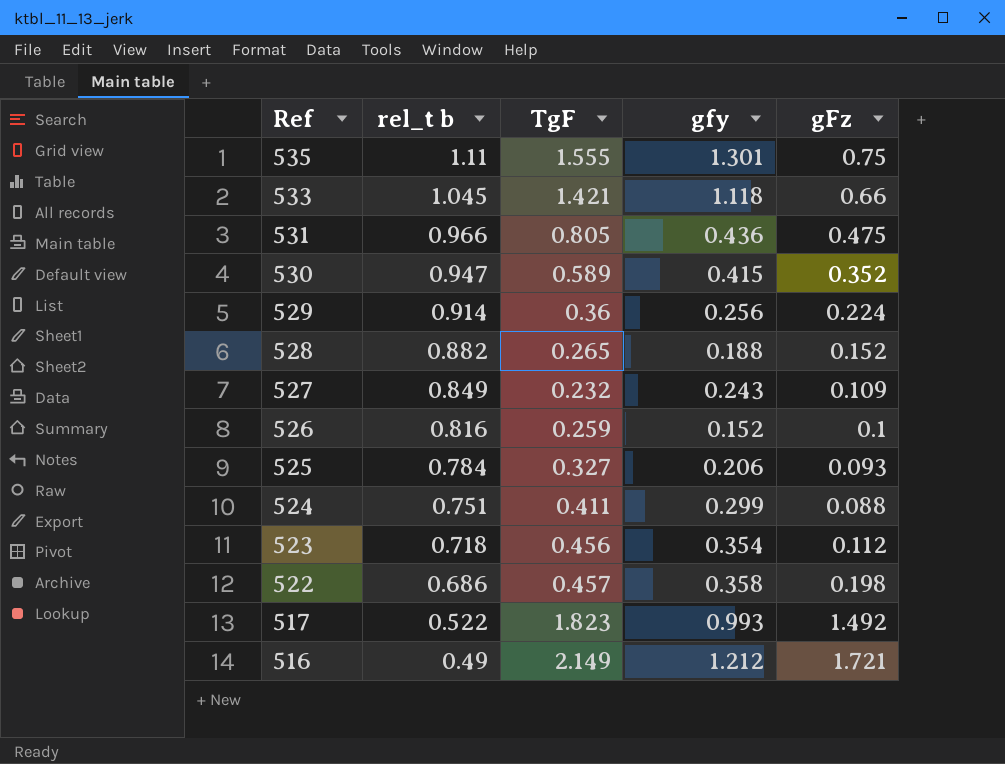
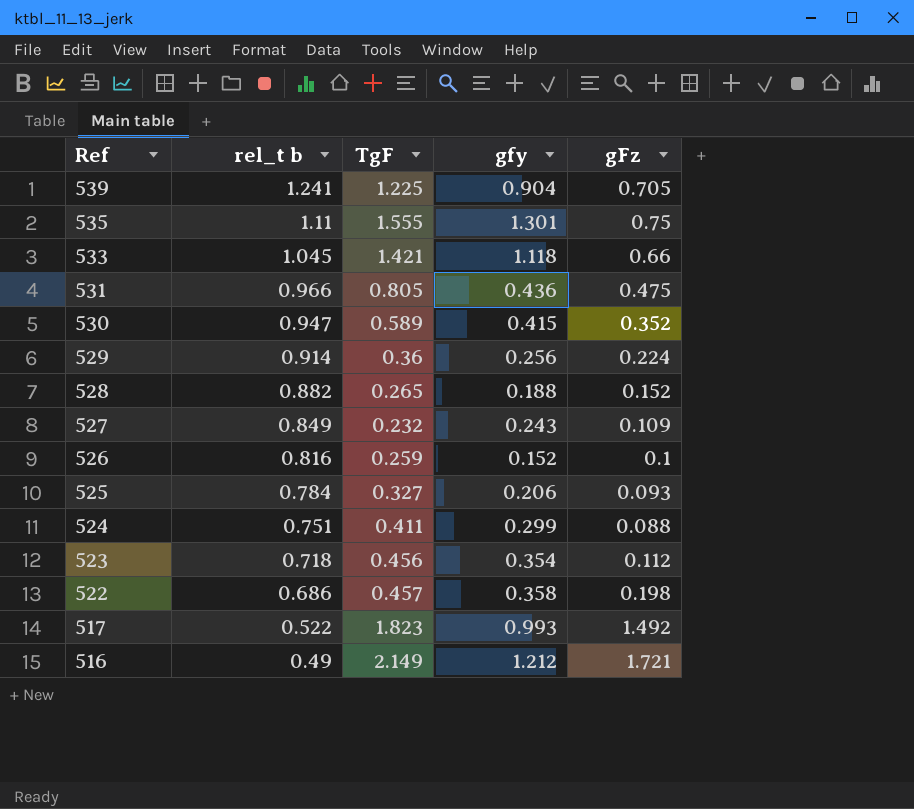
row 539: none -> 1.241 | 1.225 | 0.904 | 0.705

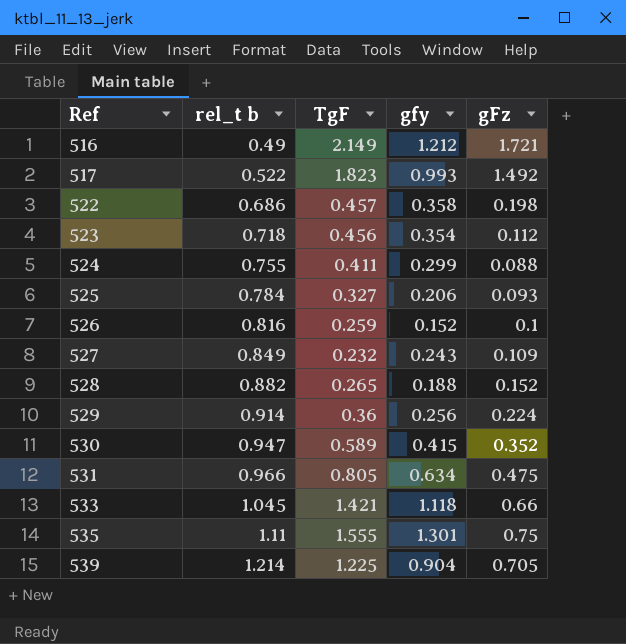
row order: Ref descending -> Ref ascending
524 | rel_t b: 0.751 -> 0.755
531 | gfy: 0.436 -> 0.634
539 | rel_t b: 1.241 -> 1.214

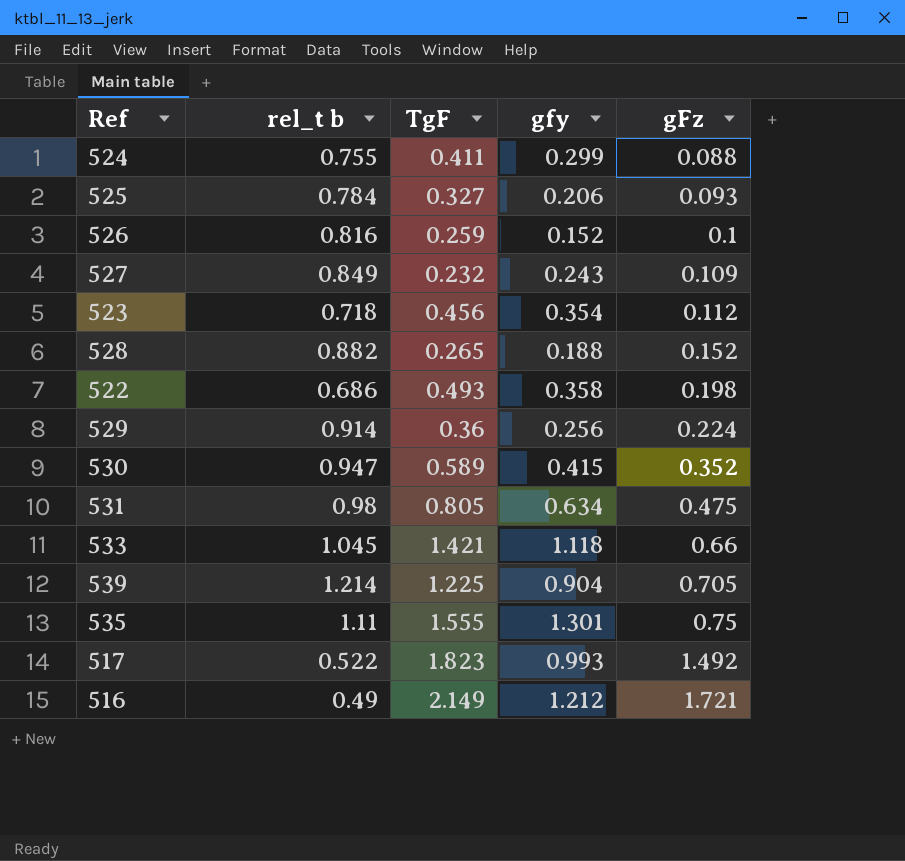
row order: Ref ascending -> gFz ascending
522 | TgF: 0.457 -> 0.493
531 | rel_t b: 0.966 -> 0.98

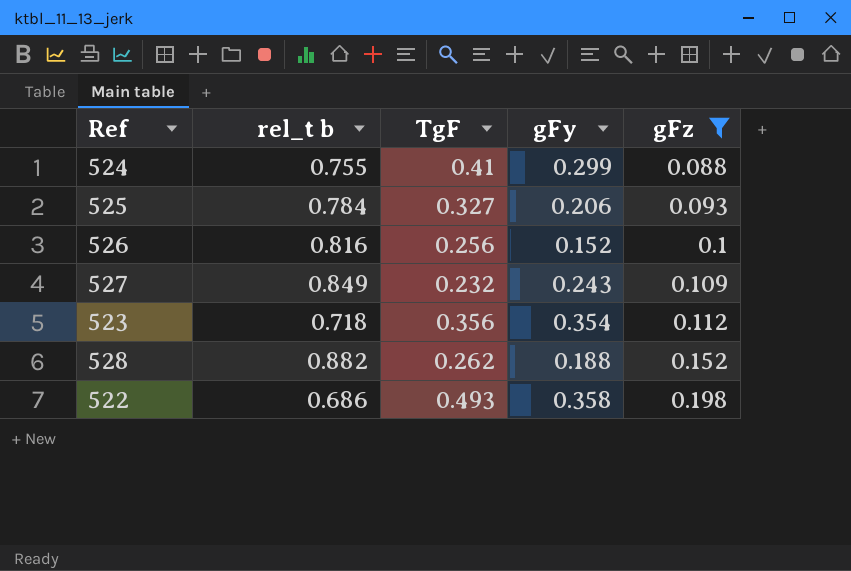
filter: none -> gFz <= 0.198
column name: gfy -> gFy
524 | TgF: 0.411 -> 0.41
526 | TgF: 0.259 -> 0.256
523 | TgF: 0.456 -> 0.356
528 | TgF: 0.265 -> 0.262

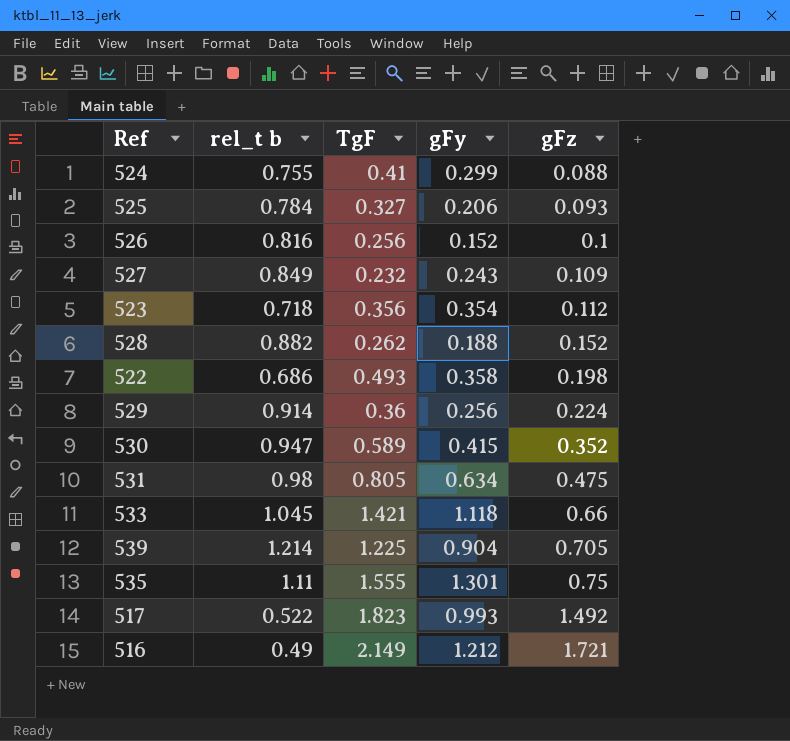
filter: gFz <= 0.198 -> none

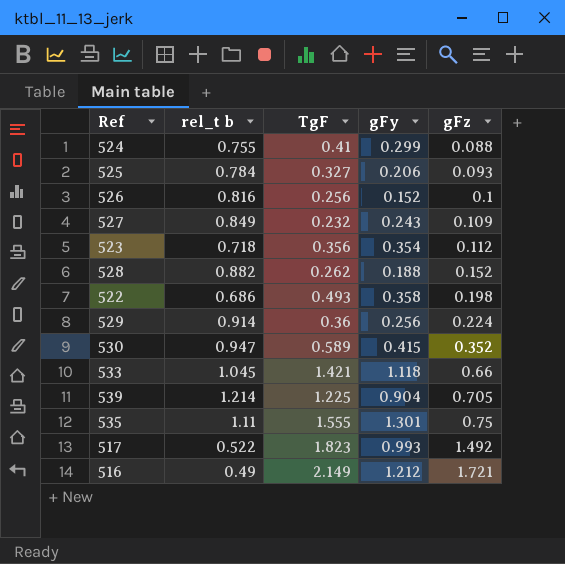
row 531: 0.98 | 0.805 | 0.634 | 0.475 -> none

